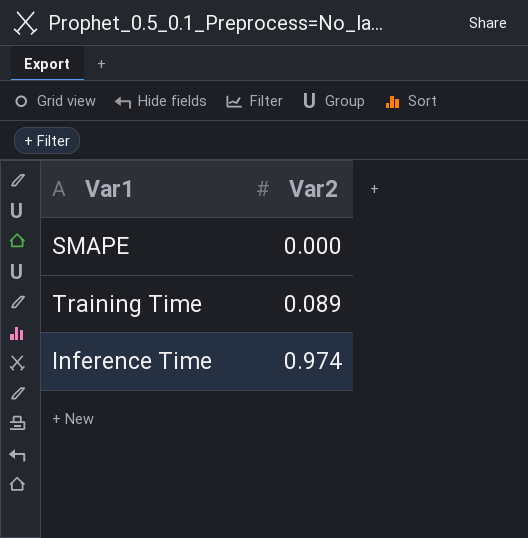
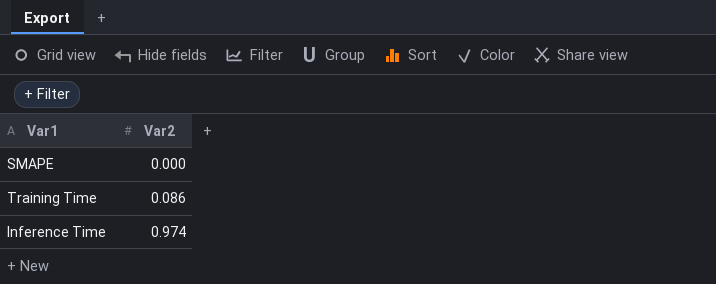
Training Time | Var2: 0.089 -> 0.086

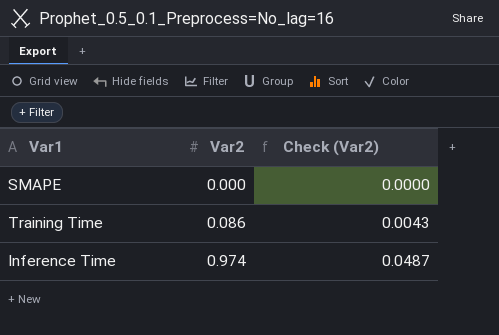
column Check (Var2) | formula: none -> [Var2] * 0.05

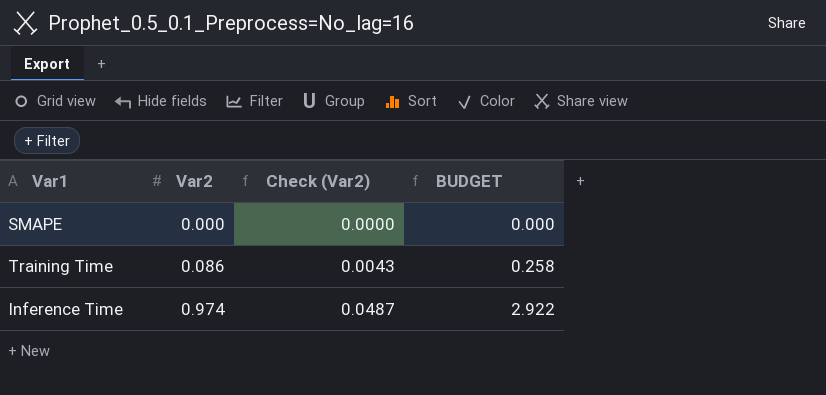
column BUDGET | formula: none -> [Var2] * 3

